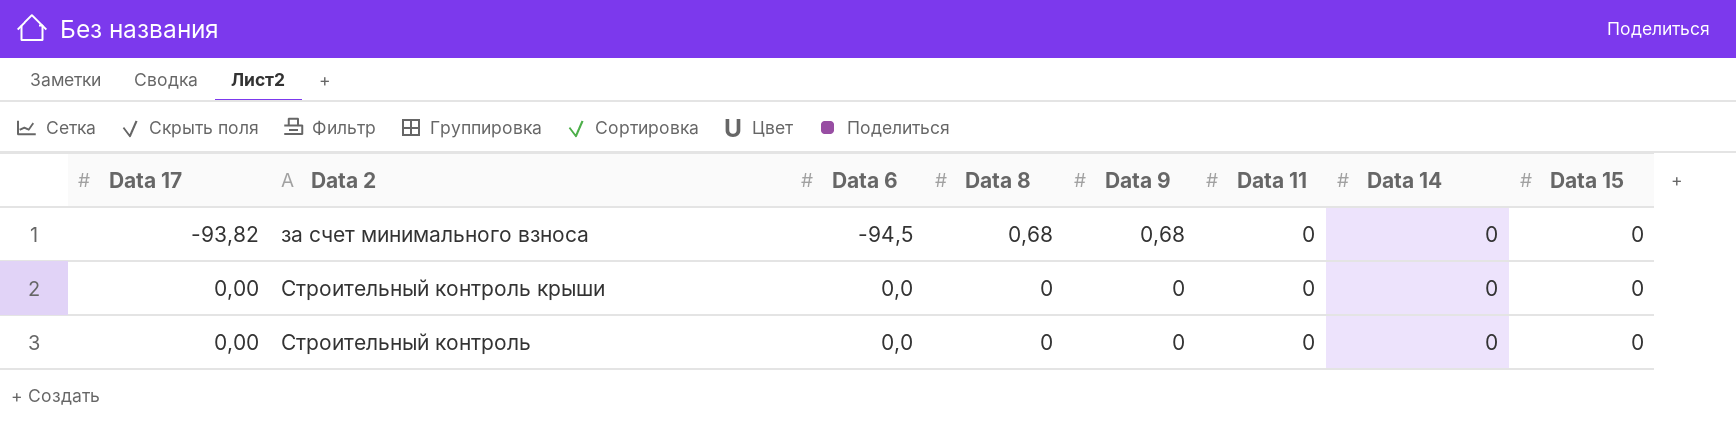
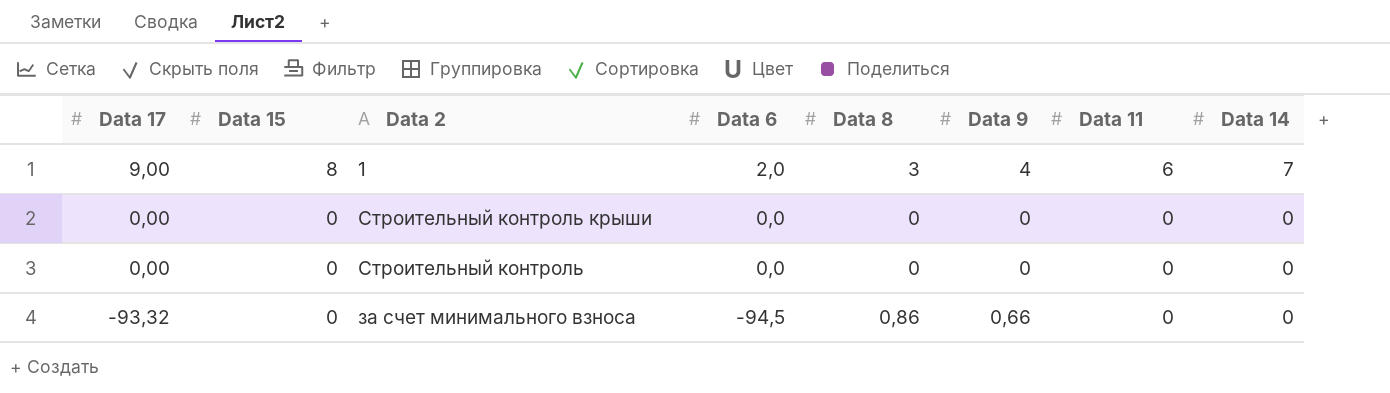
row order: Data 17 ascending -> Data 17 descending
column Data 15 | position: 8 -> 2
row 1: none -> 9,00 | 8 | 2,0 | 3 | 4 | 6 | 7
за счет минимального взноса | Data 17: -93,82 -> -93,32
за счет минимального взноса | Data 8: 0,68 -> 0,86
за счет минимального взноса | Data 9: 0,68 -> 0,66

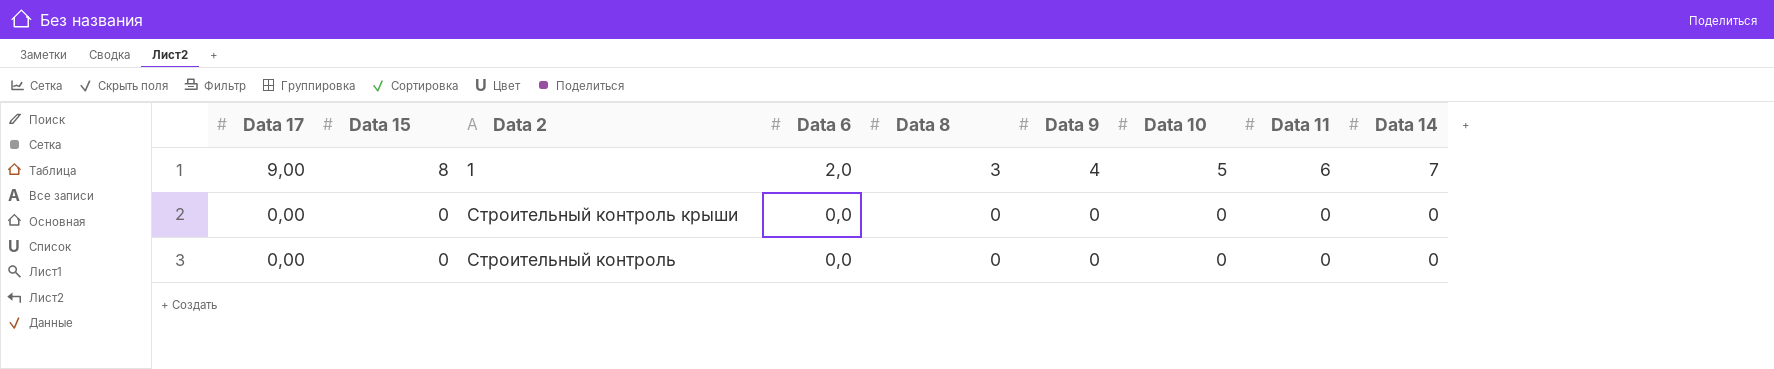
column Data 10 | position: none -> 7
row за счет минимального взноса: -93,32 | 0 | -94,5 | 0,86 | 0,66 | 0 | 0 -> none

